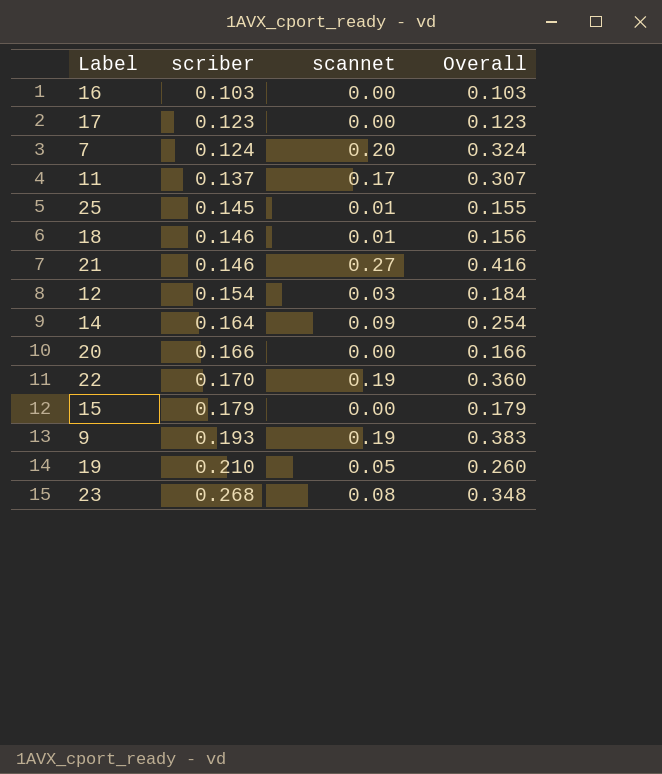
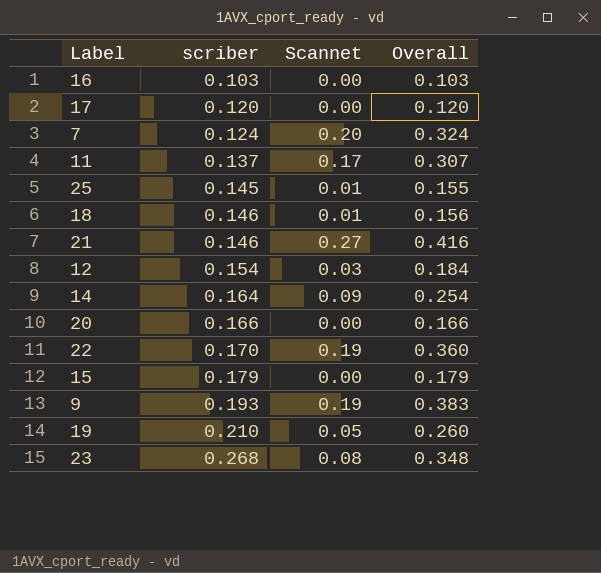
column name: scannet -> Scannet
17 | scriber: 0.123 -> 0.120
17 | Overall: 0.123 -> 0.120

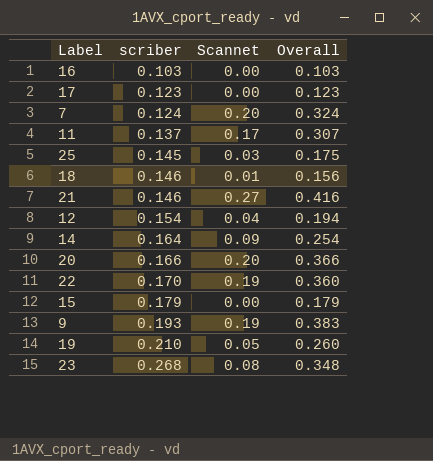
17 | scriber: 0.120 -> 0.123
17 | Overall: 0.120 -> 0.123
25 | Scannet: 0.01 -> 0.03
25 | Overall: 0.155 -> 0.175
12 | Scannet: 0.03 -> 0.04
12 | Overall: 0.184 -> 0.194
20 | Scannet: 0.00 -> 0.20
20 | Overall: 0.166 -> 0.366

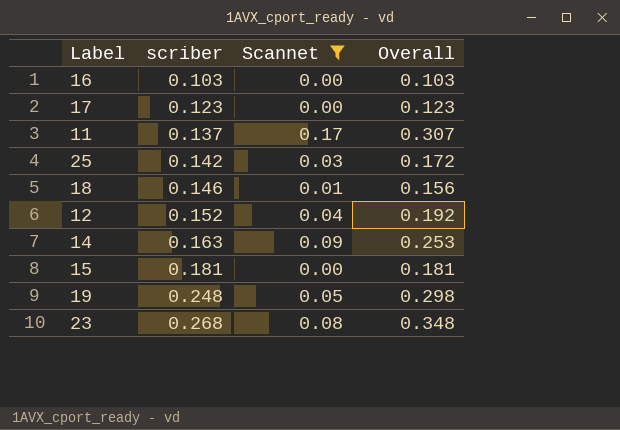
filter: none -> Scannet <= 0.17
25 | scriber: 0.145 -> 0.142
25 | Overall: 0.175 -> 0.172
12 | scriber: 0.154 -> 0.152
12 | Overall: 0.194 -> 0.192
14 | scriber: 0.164 -> 0.163
14 | Overall: 0.254 -> 0.253
15 | scriber: 0.179 -> 0.181
15 | Overall: 0.179 -> 0.181
19 | scriber: 0.210 -> 0.248
19 | Overall: 0.260 -> 0.298

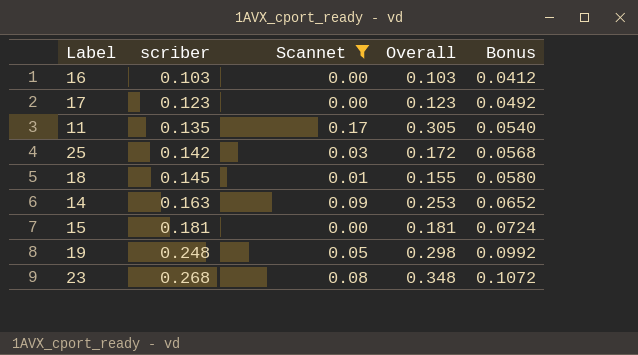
column Bonus | formula: none -> [scriber] * 0.4
row 12: 0.152 | 0.04 | 0.192 -> none
11 | scriber: 0.137 -> 0.135
11 | Overall: 0.307 -> 0.305
18 | scriber: 0.146 -> 0.145
18 | Overall: 0.156 -> 0.155

